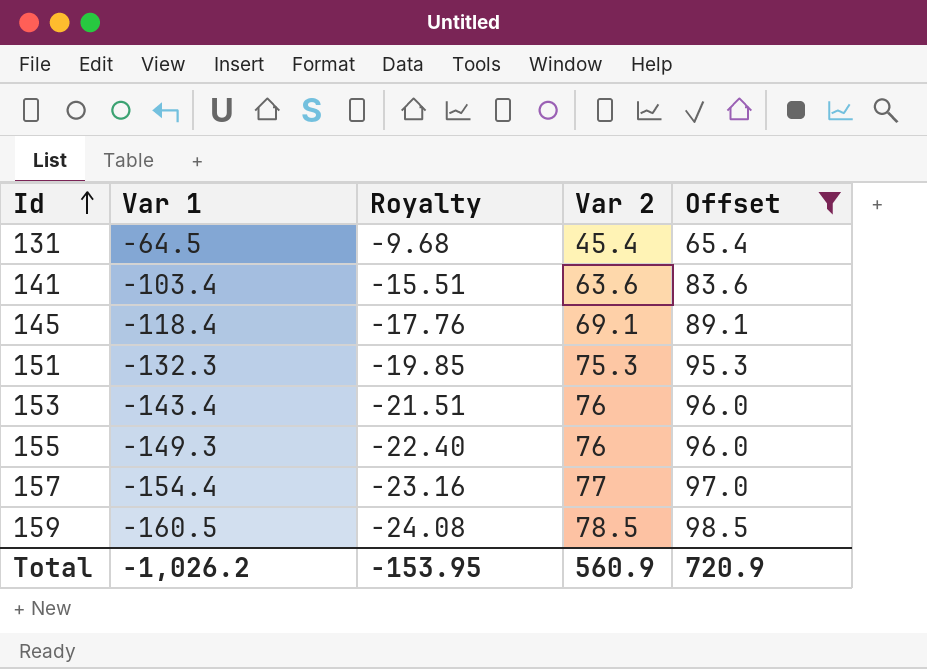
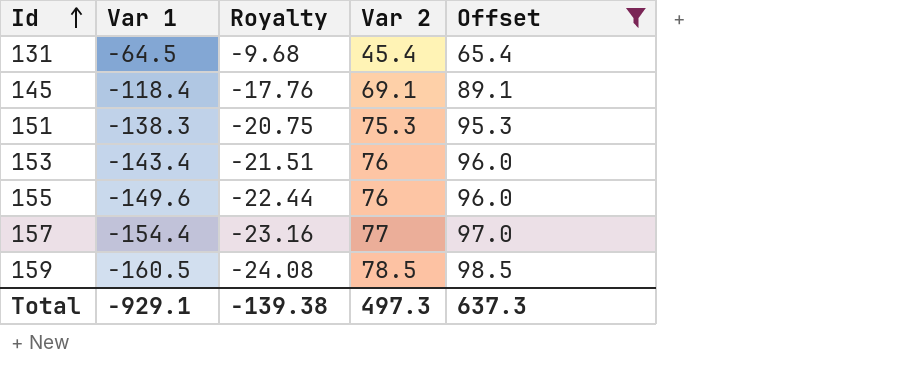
row 141: -103.4 | -15.51 | 63.6 | 83.6 -> none
151 | Var 1: -132.3 -> -138.3
151 | Royalty: -19.85 -> -20.75
155 | Var 1: -149.3 -> -149.6
155 | Royalty: -22.40 -> -22.44
Total | Var 1: -1,026.2 -> -929.1
Total | Royalty: -153.95 -> -139.38
Total | Var 2: 560.9 -> 497.3
Total | Offset: 720.9 -> 637.3

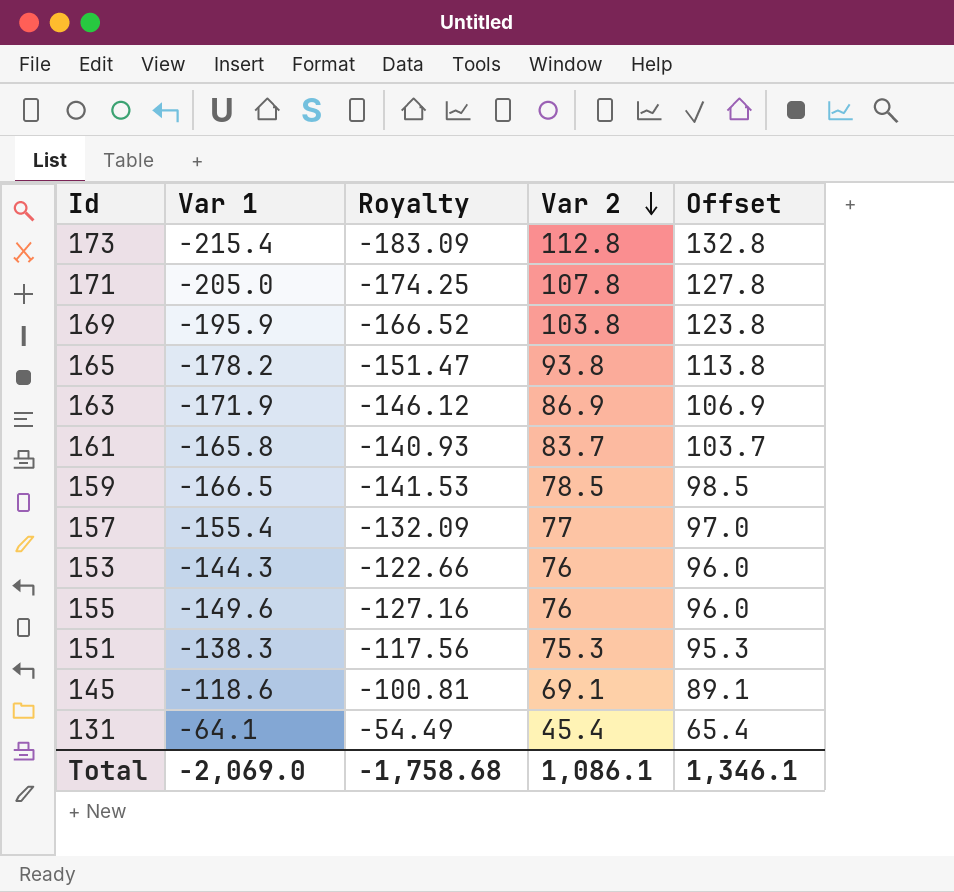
filter: Offset <= 98.5 -> none
row order: Id ascending -> Var 2 descending
column Royalty | formula: [Var 1] * 0.15 -> [Var 1] * 0.85
159 | Var 1: -160.5 -> -166.5
157 | Var 1: -154.4 -> -155.4
153 | Var 1: -143.4 -> -144.3
145 | Var 1: -118.4 -> -118.6
131 | Var 1: -64.5 -> -64.1
Total | Var 1: -929.1 -> -2,069.0
Total | Royalty: -139.38 -> -1,758.68
Total | Var 2: 497.3 -> 1,086.1
Total | Offset: 637.3 -> 1,346.1

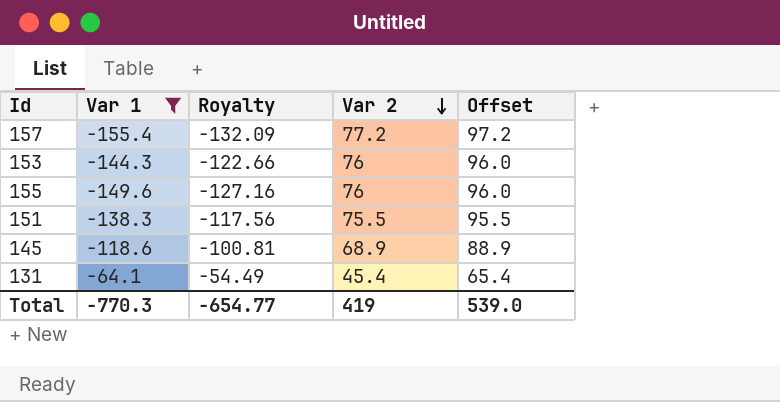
filter: none -> Var 1 >= -155.4
157 | Var 2: 77 -> 77.2
157 | Offset: 97.0 -> 97.2
151 | Var 2: 75.3 -> 75.5
151 | Offset: 95.3 -> 95.5
145 | Var 2: 69.1 -> 68.9
145 | Offset: 89.1 -> 88.9
Total | Var 1: -2,069.0 -> -770.3
Total | Royalty: -1,758.68 -> -654.77
Total | Var 2: 1,086.1 -> 419
Total | Offset: 1,346.1 -> 539.0

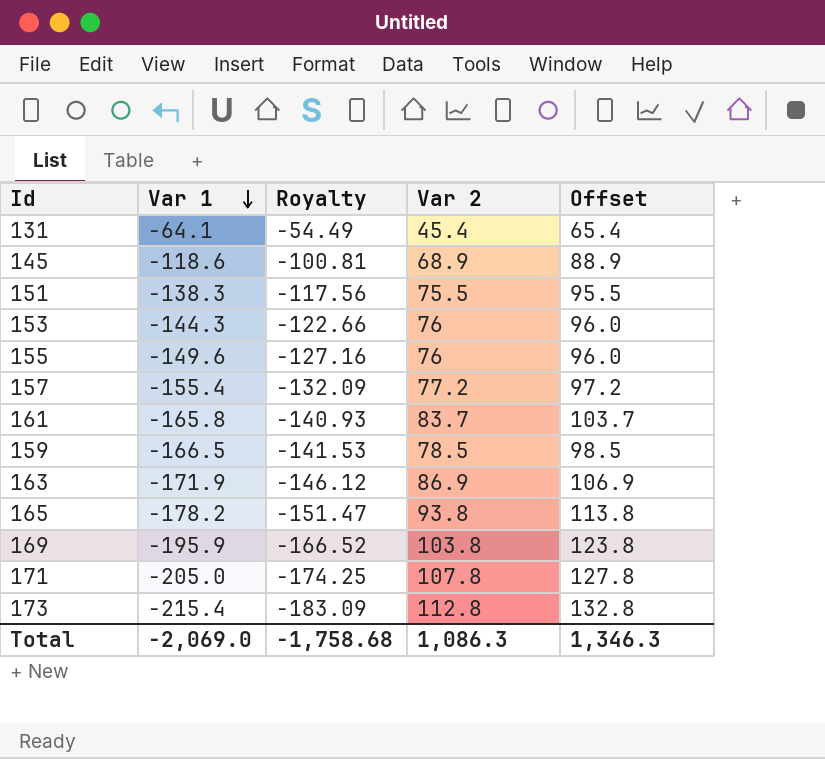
filter: Var 1 >= -155.4 -> none
row order: Var 2 descending -> Var 1 descending
Total | Var 1: -770.3 -> -2,069.0
Total | Royalty: -654.77 -> -1,758.68
Total | Var 2: 419 -> 1,086.3
Total | Offset: 539.0 -> 1,346.3

